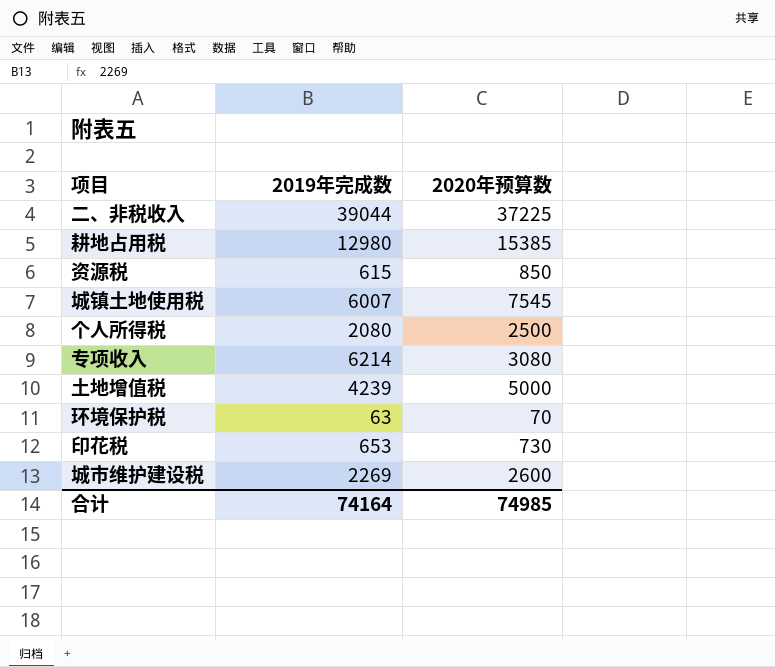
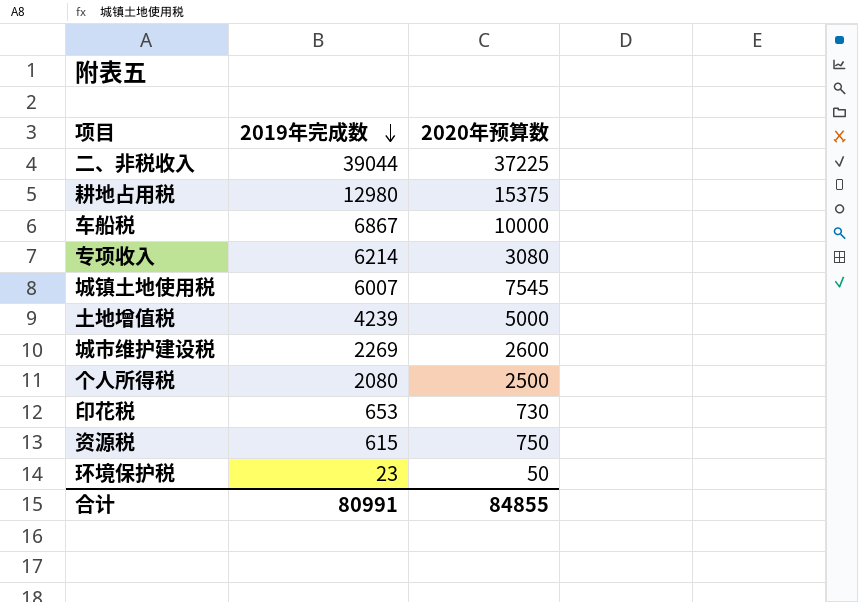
row order: none -> 2019年完成数 descending
耕地占用税 | 2020年预算数: 15385 -> 15375
row 车船税: none -> 6867 | 10000
资源税 | 2020年预算数: 850 -> 750
环境保护税 | 2019年完成数: 63 -> 23
环境保护税 | 2020年预算数: 70 -> 50
合计 | 2019年完成数: 74164 -> 80991
合计 | 2020年预算数: 74985 -> 84855

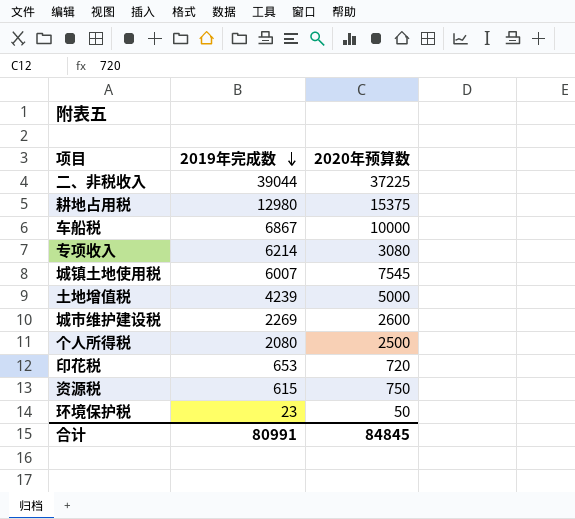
印花税 | 2020年预算数: 730 -> 720
合计 | 2020年预算数: 84855 -> 84845

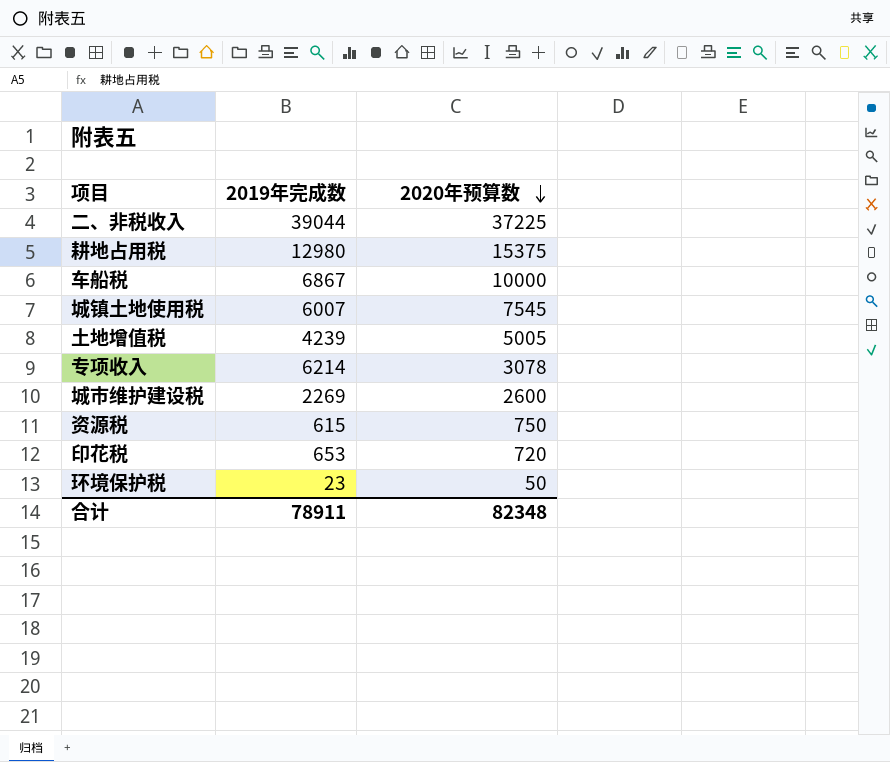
row order: 2019年完成数 descending -> 2020年预算数 descending
row 个人所得税: 2080 | 2500 -> none
土地增值税 | 2020年预算数: 5000 -> 5005
专项收入 | 2020年预算数: 3080 -> 3078
合计 | 2019年完成数: 80991 -> 78911
合计 | 2020年预算数: 84845 -> 82348

